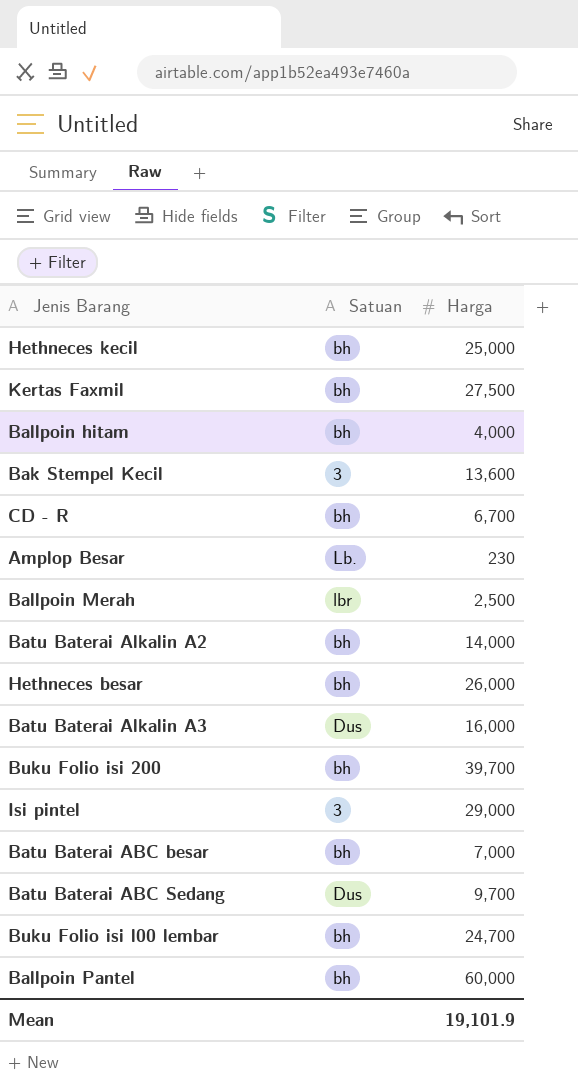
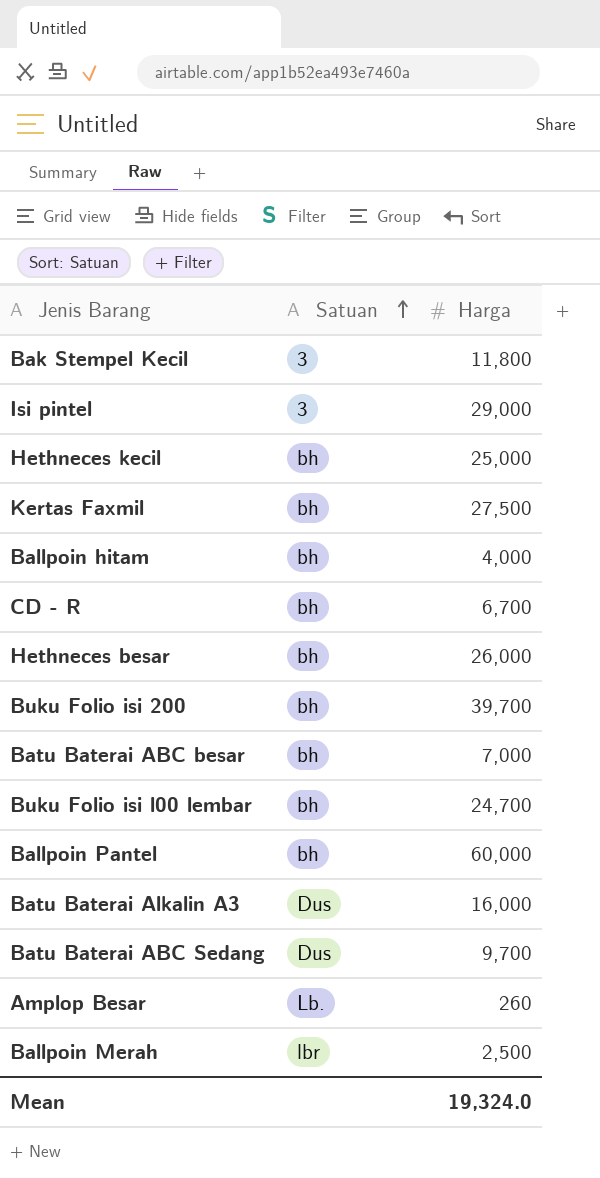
row order: none -> Satuan ascending
row Batu Baterai Alkalin A2: bh | 14,000 -> none
Bak Stempel Kecil | Harga: 13,600 -> 11,800
Amplop Besar | Harga: 230 -> 260
Mean | Harga: 19,101.9 -> 19,324.0

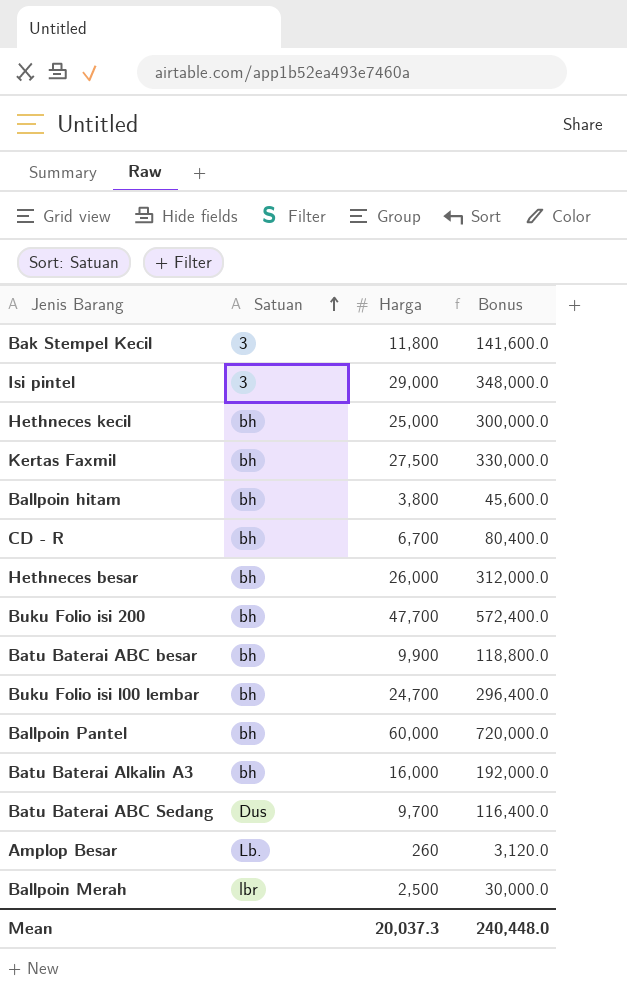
column Bonus | formula: none -> [Harga] * 12
Ballpoin hitam | Harga: 4,000 -> 3,800
Buku Folio isi 200 | Harga: 39,700 -> 47,700
Batu Baterai ABC besar | Harga: 7,000 -> 9,900
Batu Baterai Alkalin A3 | Satuan: Dus -> bh
Mean | Harga: 19,324.0 -> 20,037.3

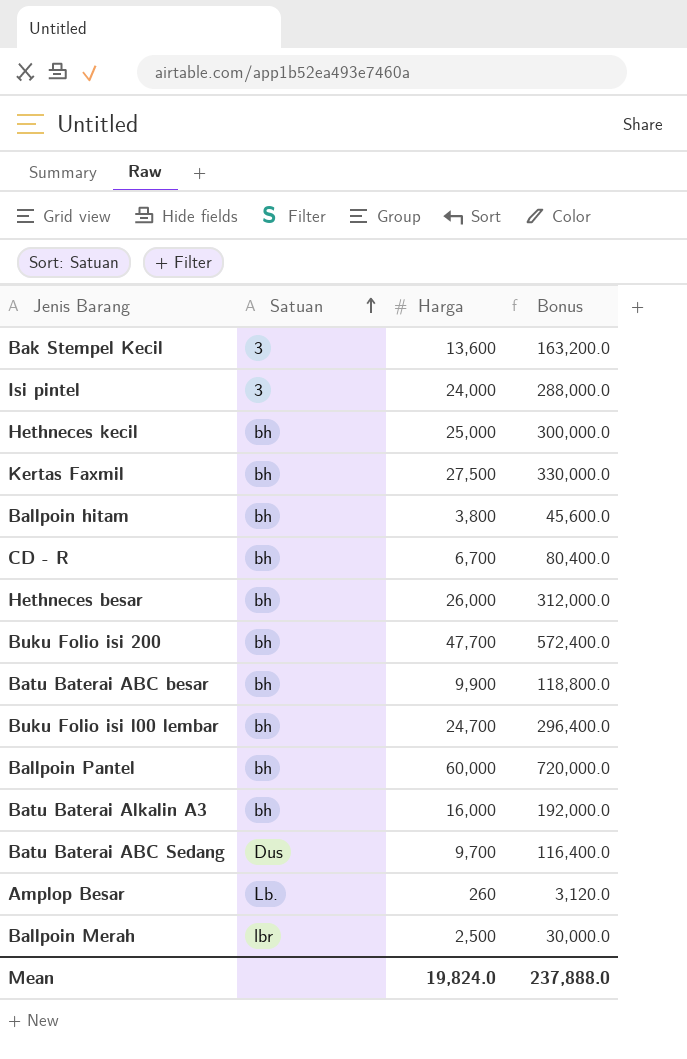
Bak Stempel Kecil | Harga: 11,800 -> 13,600
Bak Stempel Kecil | Bonus: 141,600.0 -> 163,200.0
Isi pintel | Harga: 29,000 -> 24,000
Isi pintel | Bonus: 348,000.0 -> 288,000.0
Mean | Harga: 20,037.3 -> 19,824.0
Mean | Bonus: 240,448.0 -> 237,888.0

